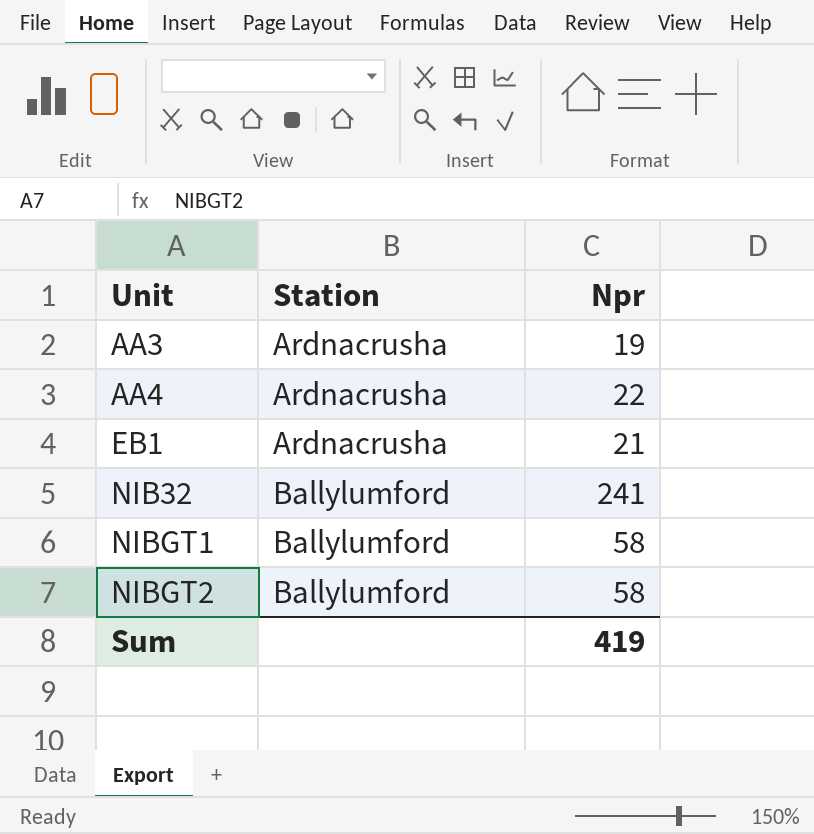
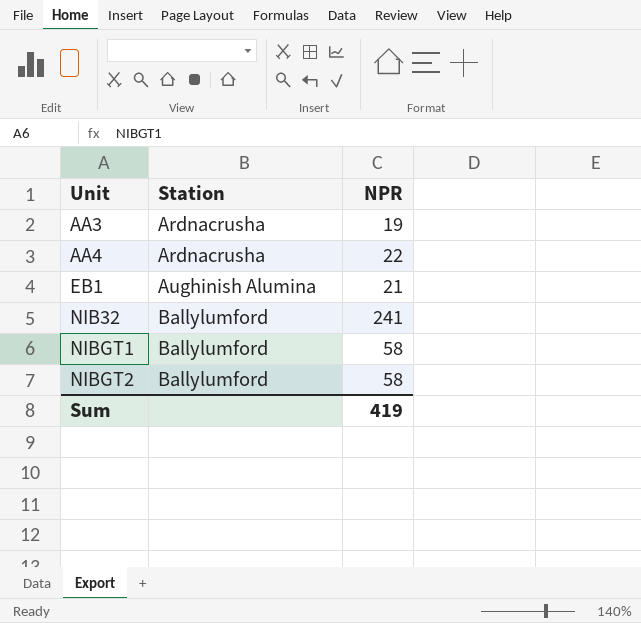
column name: Npr -> NPR
EB1 | Station: Ardnacrusha -> Aughinish Alumina

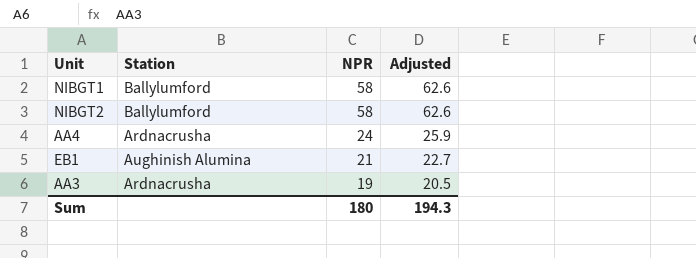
row order: Unit ascending -> NPR descending
column Adjusted | formula: none -> [NPR] * 1.08
row NIB32: Ballylumford | 241 -> none
AA4 | NPR: 22 -> 24
Sum | NPR: 419 -> 180

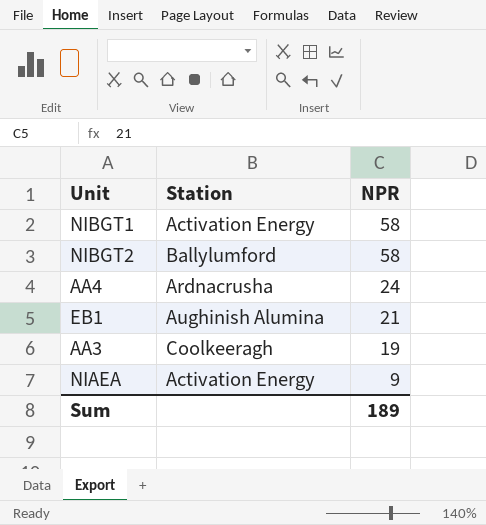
column Adjusted | formula: [NPR] * 1.08 -> none
NIBGT1 | Station: Ballylumford -> Activation Energy
AA3 | Station: Ardnacrusha -> Coolkeeragh
row NIAEA: none -> Activation Energy | 9
Sum | NPR: 180 -> 189

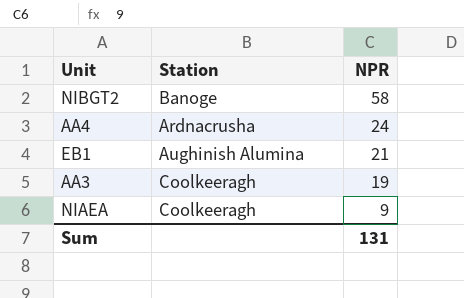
row NIBGT1: Activation Energy | 58 -> none
NIBGT2 | Station: Ballylumford -> Banoge
NIAEA | Station: Activation Energy -> Coolkeeragh
Sum | NPR: 189 -> 131

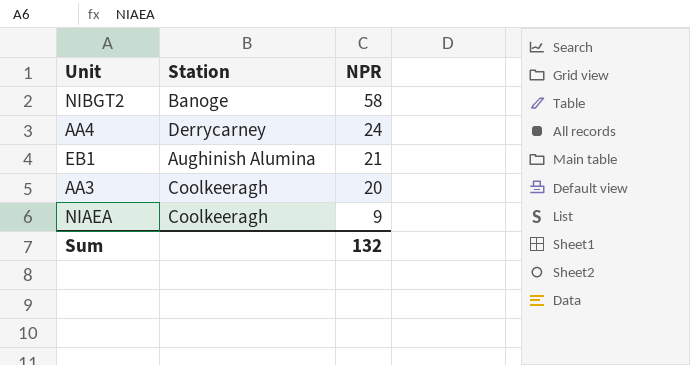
AA4 | Station: Ardnacrusha -> Derrycarney
AA3 | NPR: 19 -> 20
Sum | NPR: 131 -> 132

